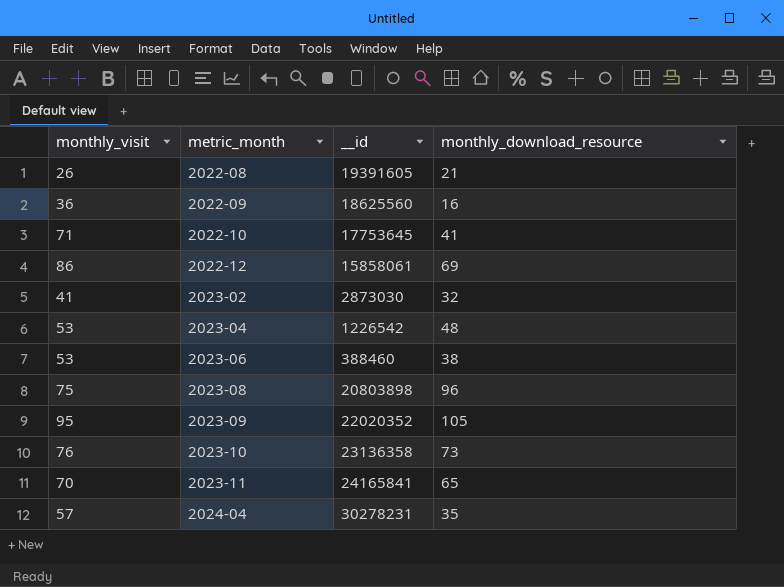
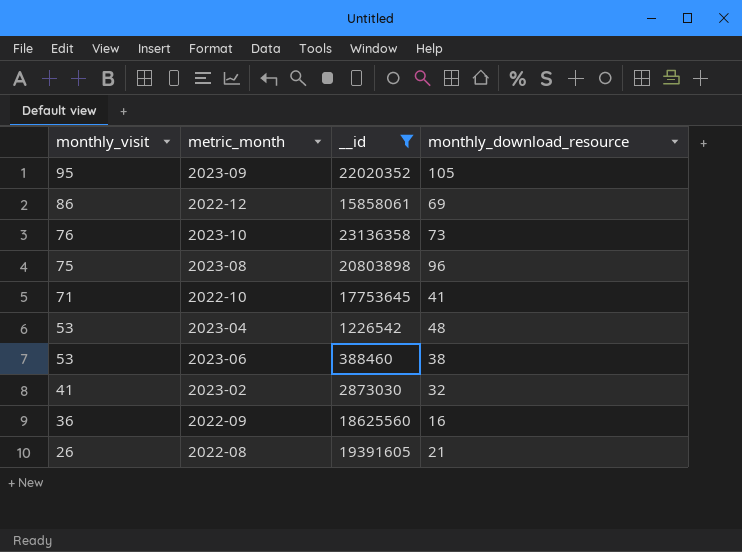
filter: none -> __id <= 23136358
row order: metric_month ascending -> monthly_visit descending

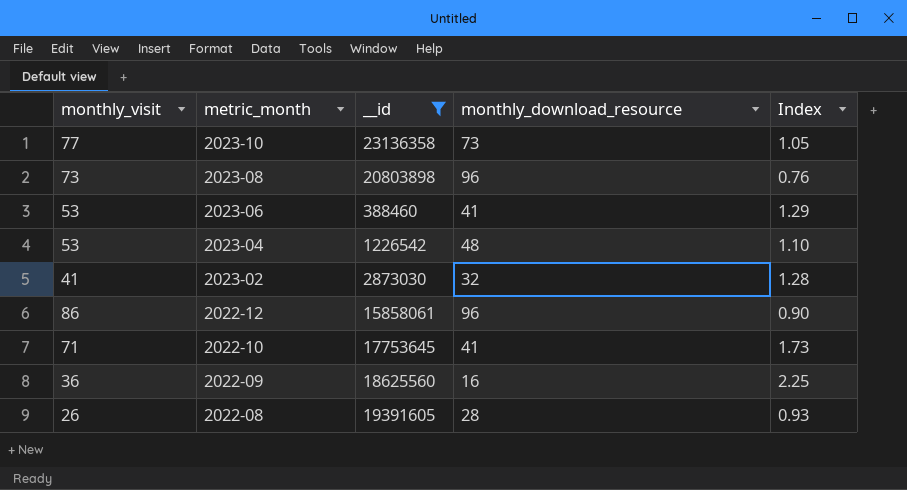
row order: monthly_visit descending -> metric_month descending
column Index | formula: none -> [monthly_visit] / [monthly_download_resource]
row 2023-09: 95 | 22020352 | 105 -> none
2023-10 | monthly_visit: 76 -> 77
2023-08 | monthly_visit: 75 -> 73
2023-06 | monthly_download_resource: 38 -> 41
2022-12 | monthly_download_resource: 69 -> 96
2022-08 | monthly_download_resource: 21 -> 28

